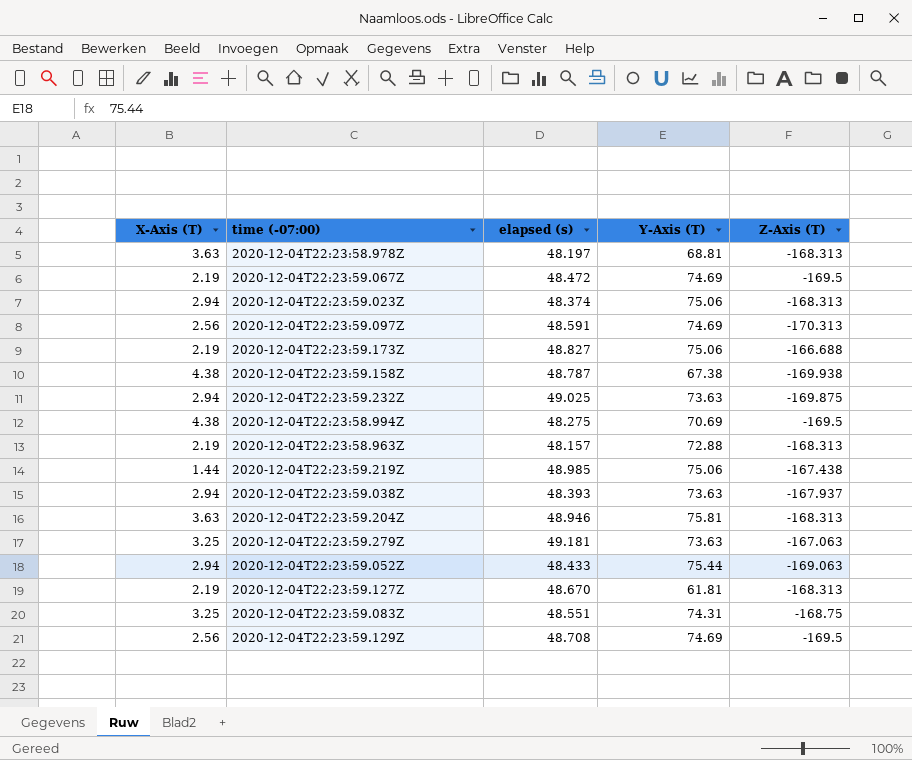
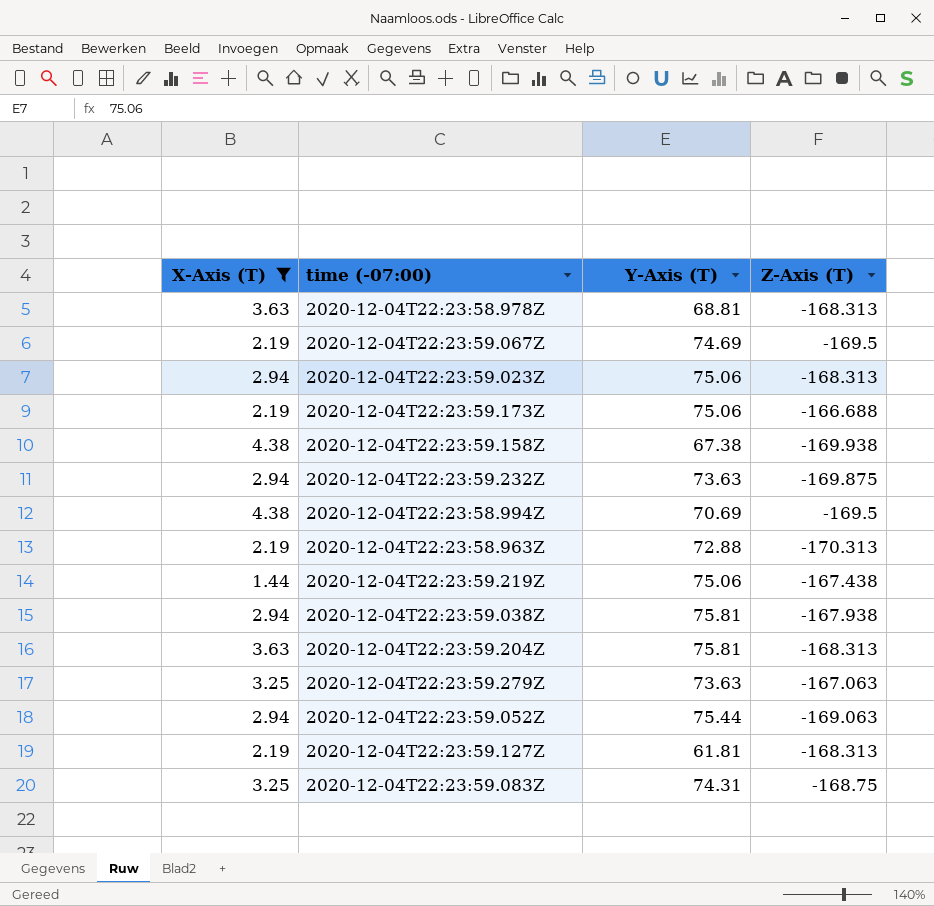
filter: none -> X-Axis (T) != 2.56
column elapsed (s) | position: 3 -> none
2020-12-04T22:23:58.963Z | Z-Axis (T): -168.313 -> -170.313
2020-12-04T22:23:59.038Z | Y-Axis (T): 73.63 -> 75.81
2020-12-04T22:23:59.038Z | Z-Axis (T): -167.937 -> -167.938

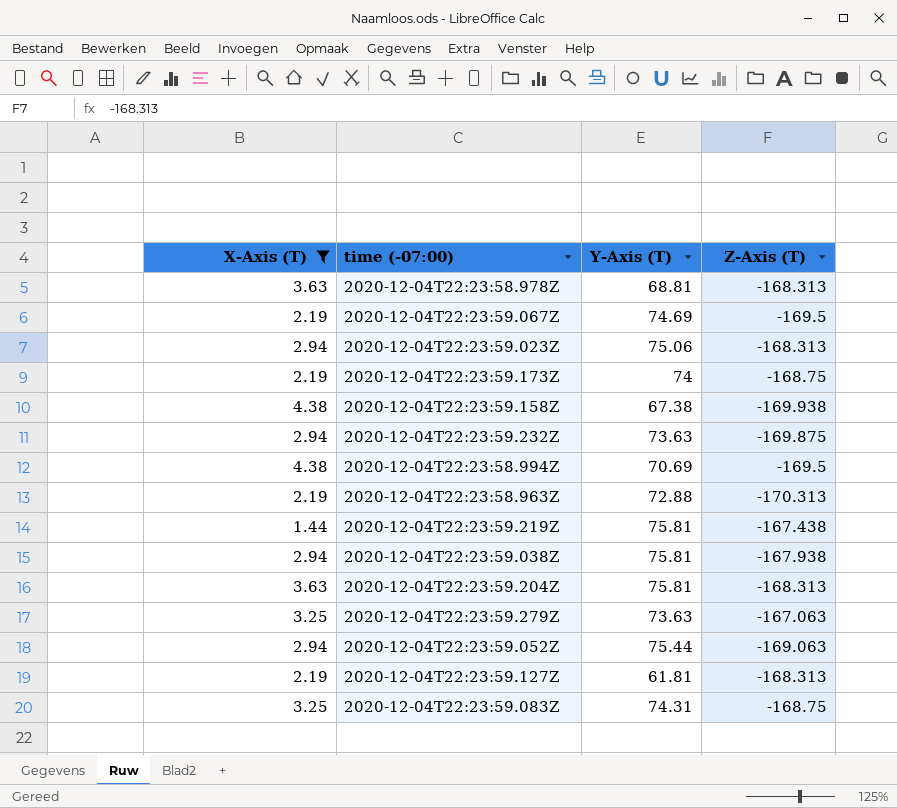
2020-12-04T22:23:59.173Z | Y-Axis (T): 75.06 -> 74
2020-12-04T22:23:59.173Z | Z-Axis (T): -166.688 -> -168.75
2020-12-04T22:23:59.219Z | Y-Axis (T): 75.06 -> 75.81

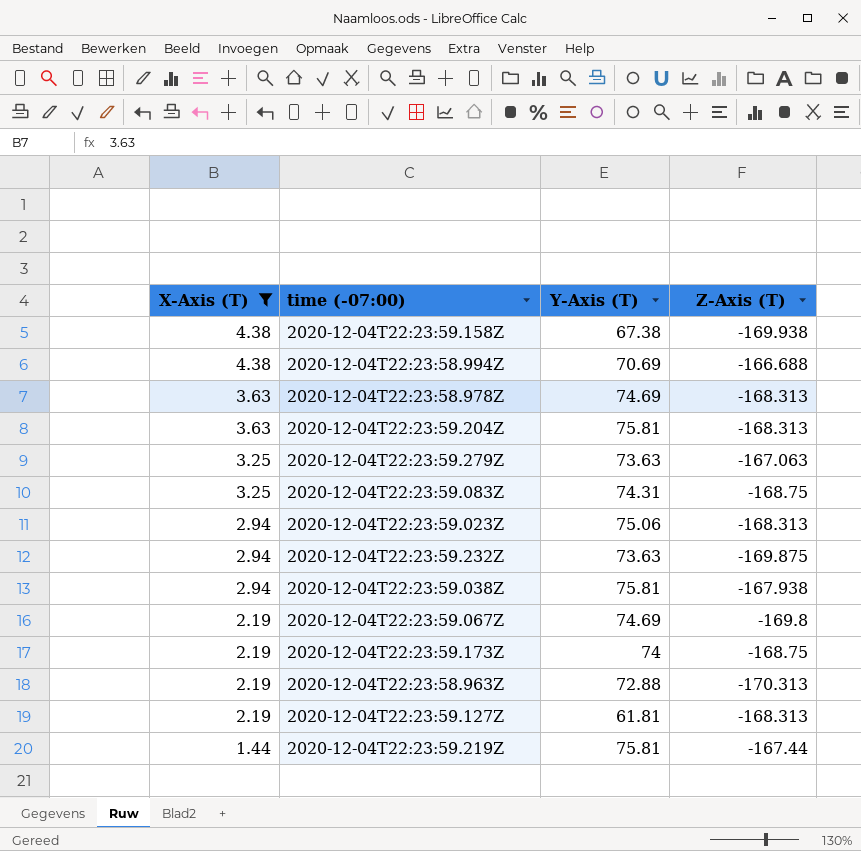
row order: none -> X-Axis (T) descending
row 2020-12-04T22:23:59.052Z: 2.94 | 75.44 | -169.063 -> none
2020-12-04T22:23:58.994Z | Z-Axis (T): -169.5 -> -166.688
2020-12-04T22:23:58.978Z | Y-Axis (T): 68.81 -> 74.69
2020-12-04T22:23:59.067Z | Z-Axis (T): -169.5 -> -169.8
2020-12-04T22:23:59.219Z | Z-Axis (T): -167.438 -> -167.44

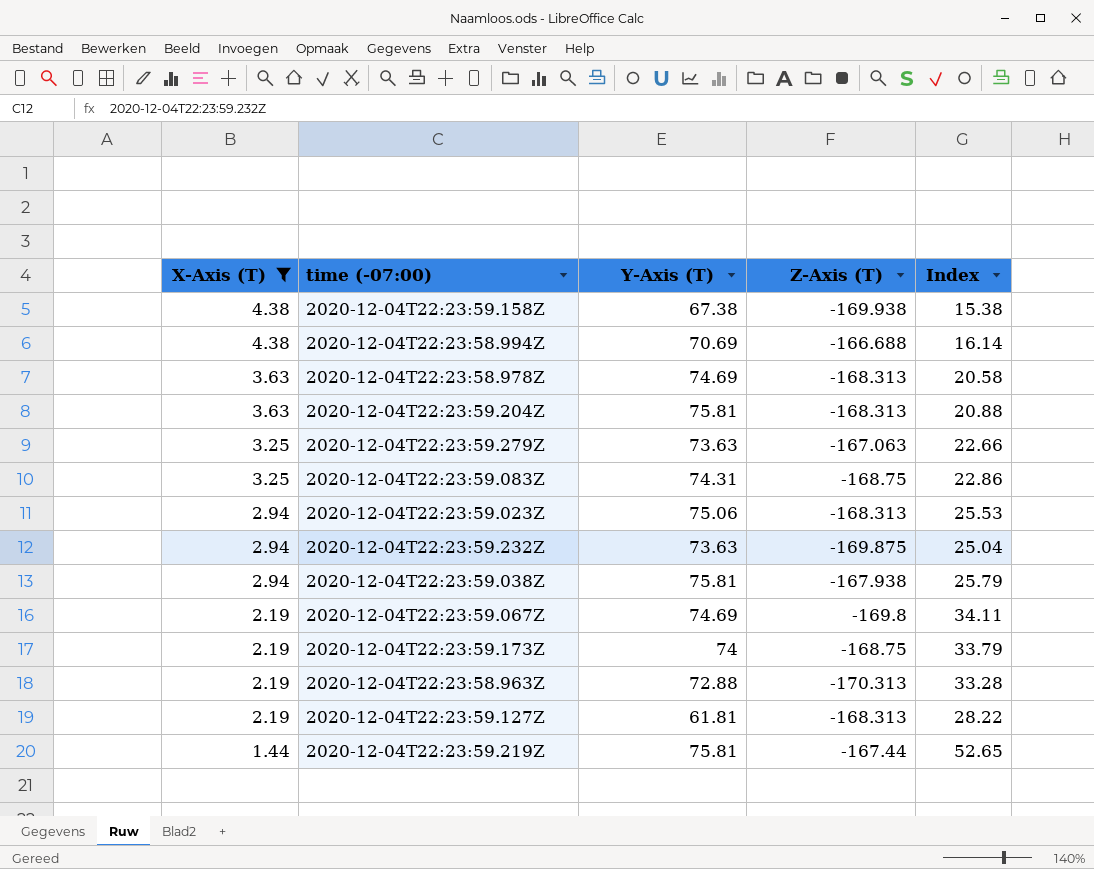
column Index | formula: none -> [Y-Axis (T)] / [X-Axis (T)]

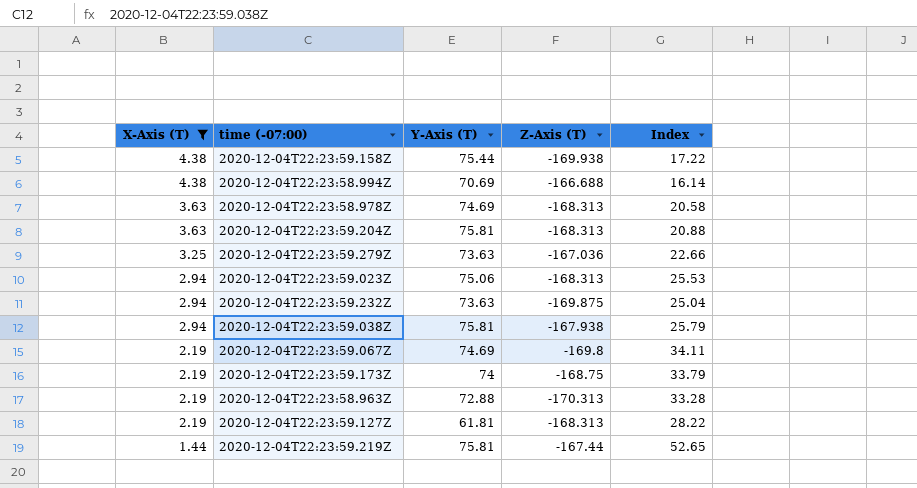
row 2020-12-04T22:23:59.083Z: 3.25 | 74.31 | -168.75 | 22.86 -> none
2020-12-04T22:23:59.158Z | Y-Axis (T): 67.38 -> 75.44
2020-12-04T22:23:59.158Z | Index: 15.38 -> 17.22
2020-12-04T22:23:59.279Z | Z-Axis (T): -167.063 -> -167.036

